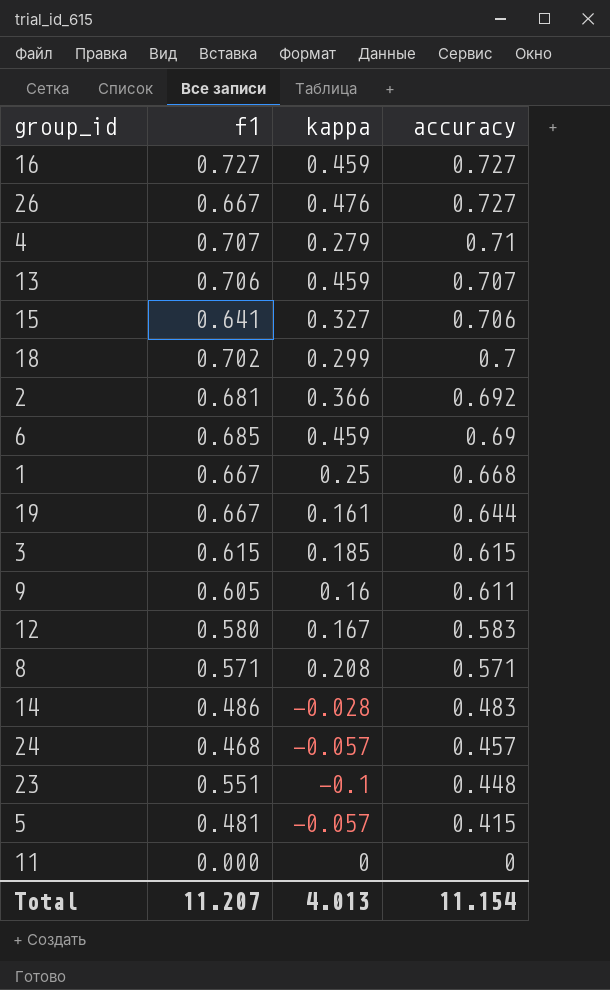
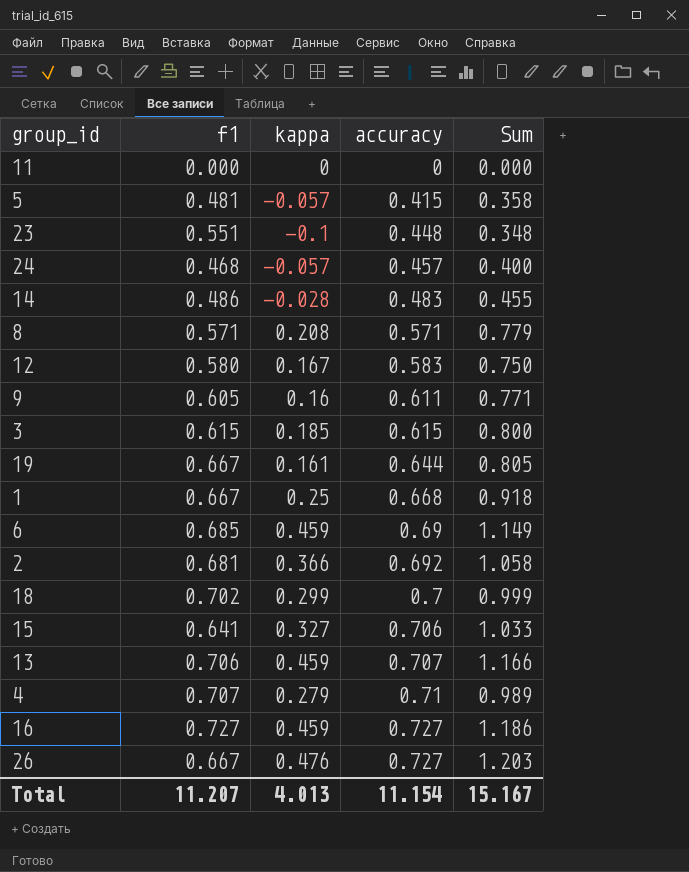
row order: accuracy descending -> accuracy ascending
column Sum | formula: none -> [kappa] + [accuracy]

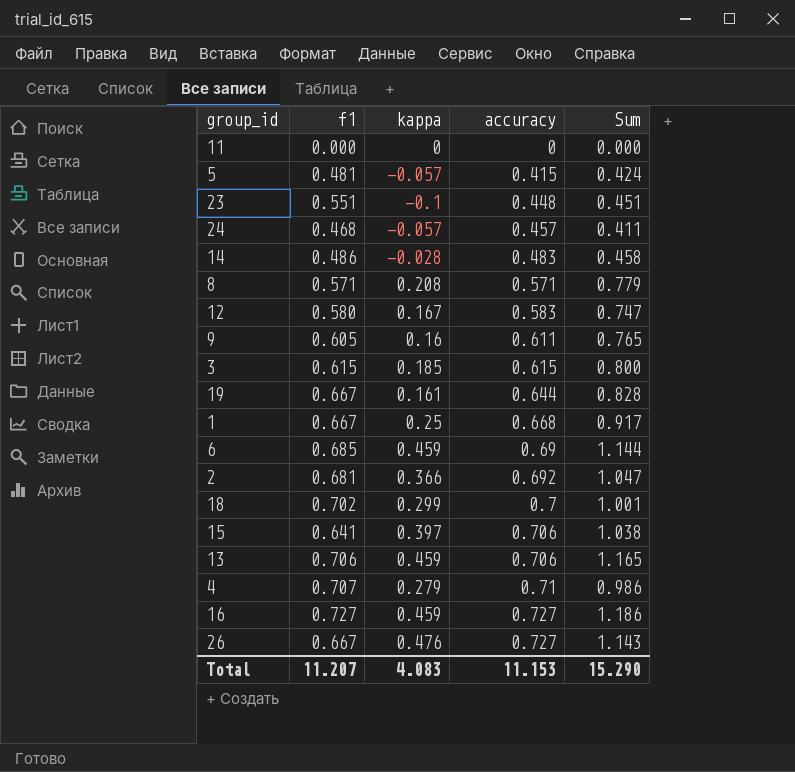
column Sum | formula: [kappa] + [accuracy] -> [f1] + [kappa]
15 | kappa: 0.327 -> 0.397
13 | accuracy: 0.707 -> 0.706
Total | kappa: 4.013 -> 4.083
Total | accuracy: 11.154 -> 11.153
Total | Sum: 15.167 -> 15.290

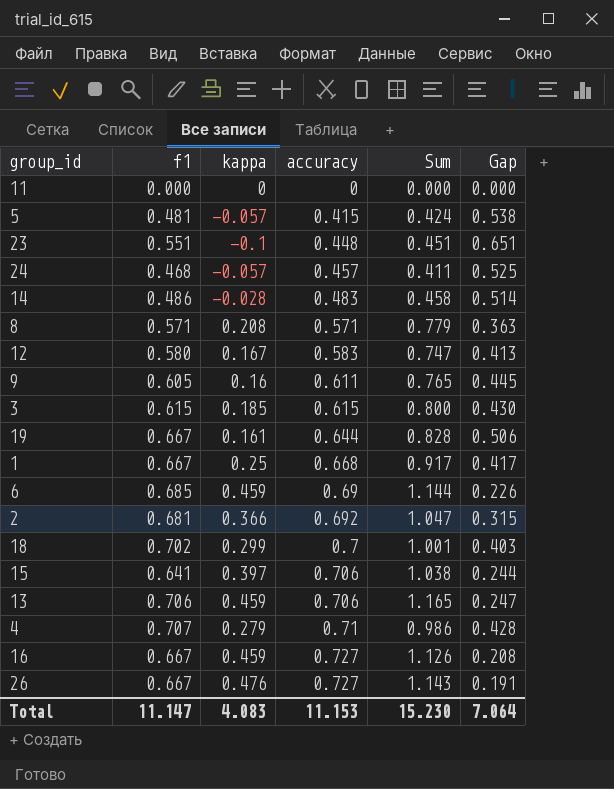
column Gap | formula: none -> [f1] - [kappa]
16 | f1: 0.727 -> 0.667
16 | Sum: 1.186 -> 1.126
Total | f1: 11.207 -> 11.147
Total | Sum: 15.290 -> 15.230

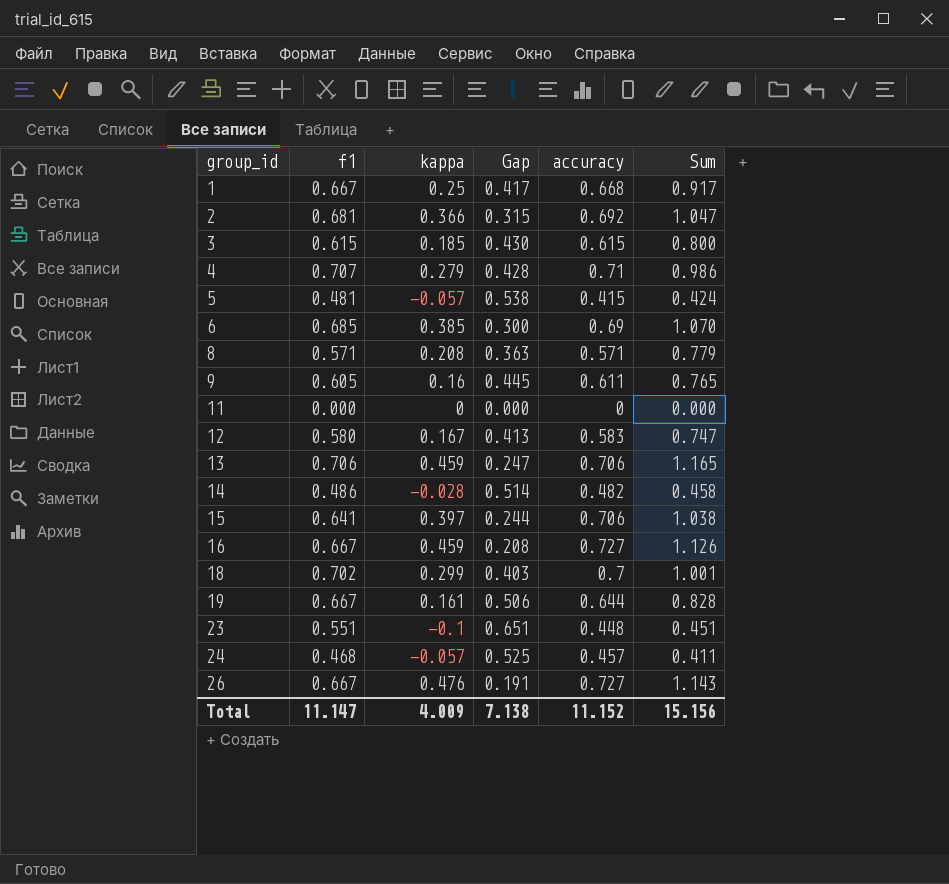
row order: accuracy ascending -> group_id ascending
column Gap | position: 6 -> 4
6 | kappa: 0.459 -> 0.385
6 | Gap: 0.226 -> 0.300
6 | Sum: 1.144 -> 1.070
14 | accuracy: 0.483 -> 0.482
Total | kappa: 4.083 -> 4.009
Total | Gap: 7.064 -> 7.138
Total | accuracy: 11.153 -> 11.152
Total | Sum: 15.230 -> 15.156

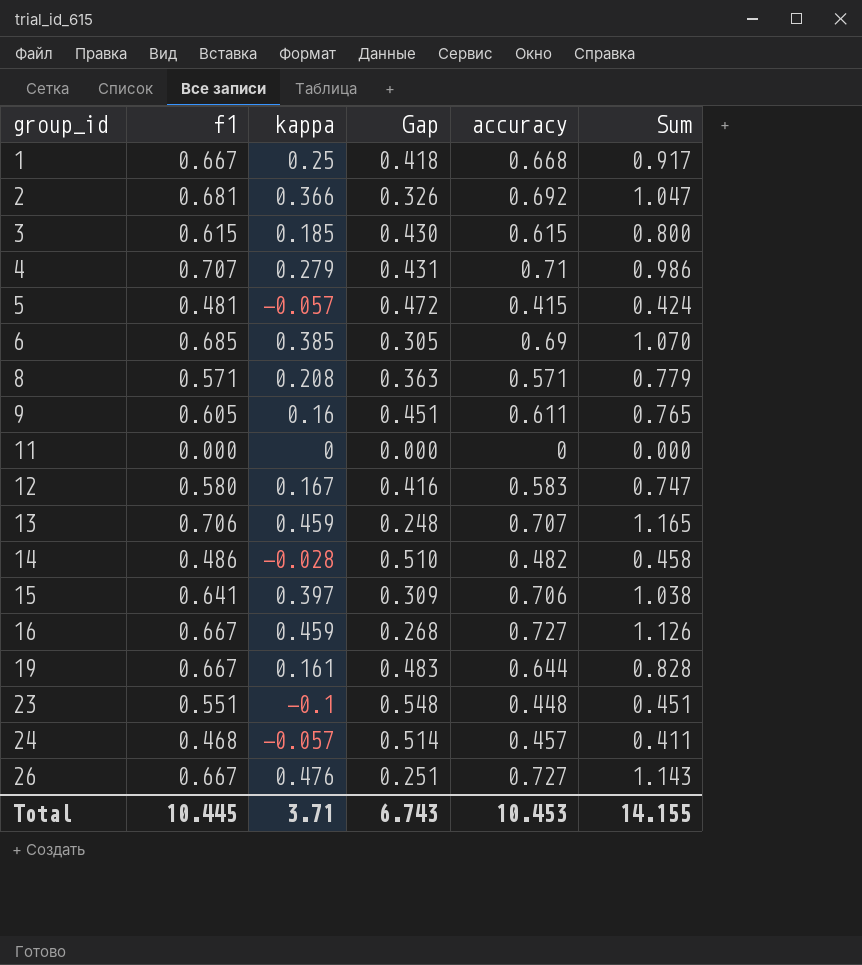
column Gap | formula: [f1] - [kappa] -> [accuracy] - [kappa]
row 18: 0.702 | 0.299 | 0.403 | 0.7 | 1.001 -> none
13 | accuracy: 0.706 -> 0.707
Total | f1: 11.147 -> 10.445
Total | kappa: 4.009 -> 3.71
Total | Gap: 7.138 -> 6.743
Total | accuracy: 11.152 -> 10.453
Total | Sum: 15.156 -> 14.155

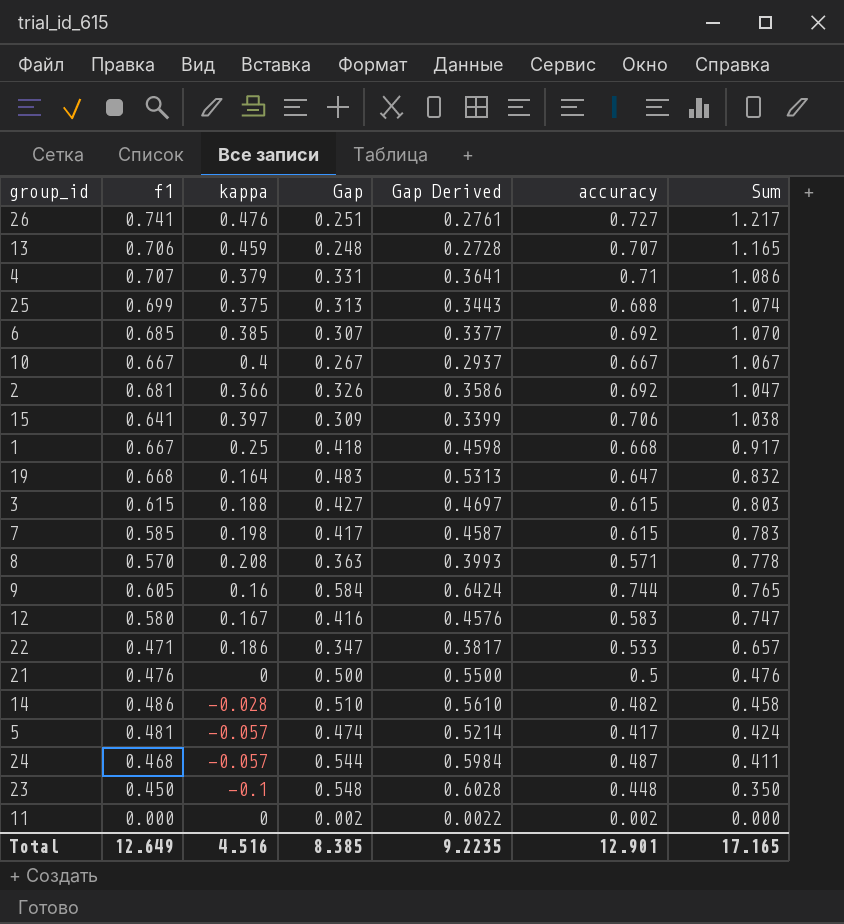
row order: group_id ascending -> Sum descending
column Gap Derived | formula: none -> [Gap] * 1.1
row 16: 0.667 | 0.459 | 0.268 | 0.727 | 1.126 -> none
26 | f1: 0.667 -> 0.741
26 | Sum: 1.143 -> 1.217
4 | kappa: 0.279 -> 0.379
4 | Gap: 0.431 -> 0.331
4 | Sum: 0.986 -> 1.086
row 25: none -> 0.699 | 0.375 | 0.313 | 0.3443 | 0.688 | 1.074
6 | Gap: 0.305 -> 0.307
6 | accuracy: 0.69 -> 0.692
row 10: none -> 0.667 | 0.4 | 0.267 | 0.2937 | 0.667 | 1.067
19 | f1: 0.667 -> 0.668
19 | kappa: 0.161 -> 0.164
19 | accuracy: 0.644 -> 0.647
19 | Sum: 0.828 -> 0.832
3 | kappa: 0.185 -> 0.188
3 | Gap: 0.430 -> 0.427
3 | Sum: 0.800 -> 0.803
row 7: none -> 0.585 | 0.198 | 0.417 | 0.4587 | 0.615 | 0.783
8 | f1: 0.571 -> 0.570
8 | Sum: 0.779 -> 0.778
9 | Gap: 0.451 -> 0.584
9 | accuracy: 0.611 -> 0.744
row 22: none -> 0.471 | 0.186 | 0.347 | 0.3817 | 0.533 | 0.657
row 21: none -> 0.476 | 0 | 0.500 | 0.5500 | 0.5 | 0.476
5 | Gap: 0.472 -> 0.474
5 | accuracy: 0.415 -> 0.417
24 | Gap: 0.514 -> 0.544
24 | accuracy: 0.457 -> 0.487
23 | f1: 0.551 -> 0.450
23 | Sum: 0.451 -> 0.350
11 | Gap: 0.000 -> 0.002
11 | accuracy: 0 -> 0.002
Total | f1: 10.445 -> 12.649
Total | kappa: 3.71 -> 4.516
Total | Gap: 6.743 -> 8.385
Total | accuracy: 10.453 -> 12.901
Total | Sum: 14.155 -> 17.165

